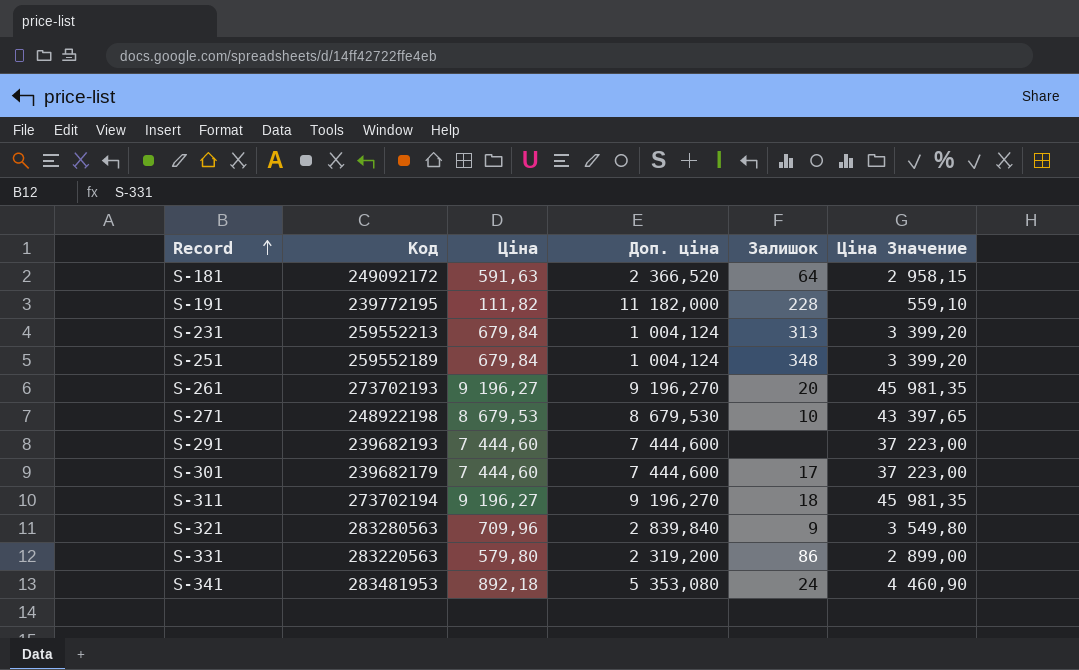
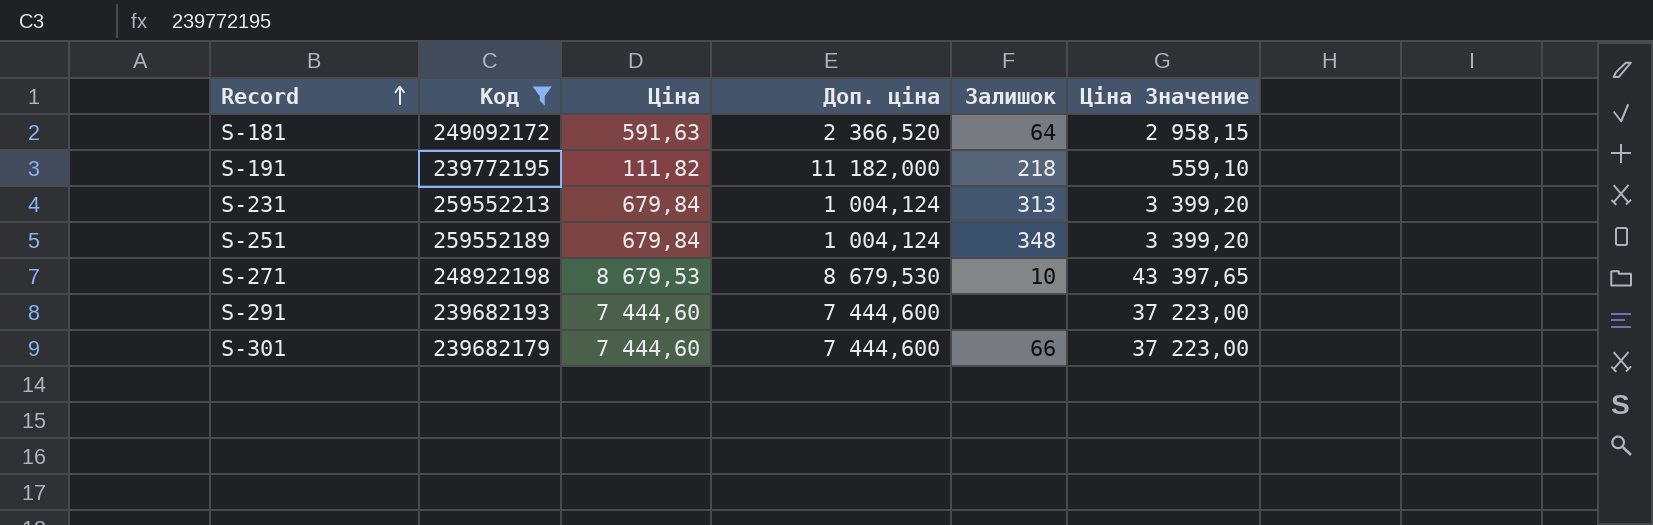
filter: none -> Код <= 259552213
S-191 | Залишок: 228 -> 218
S-301 | Залишок: 17 -> 66

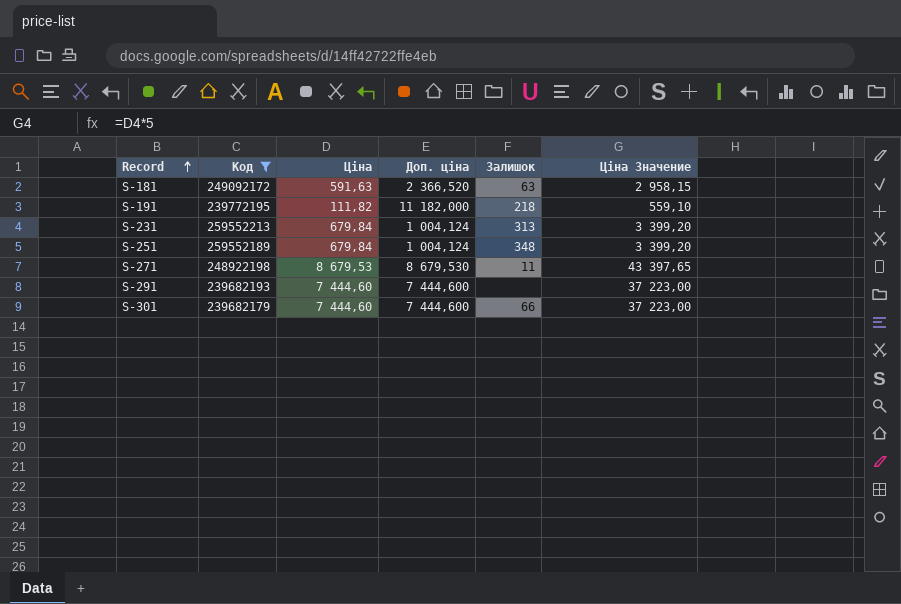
S-181 | Залишок: 64 -> 63
S-271 | Залишок: 10 -> 11

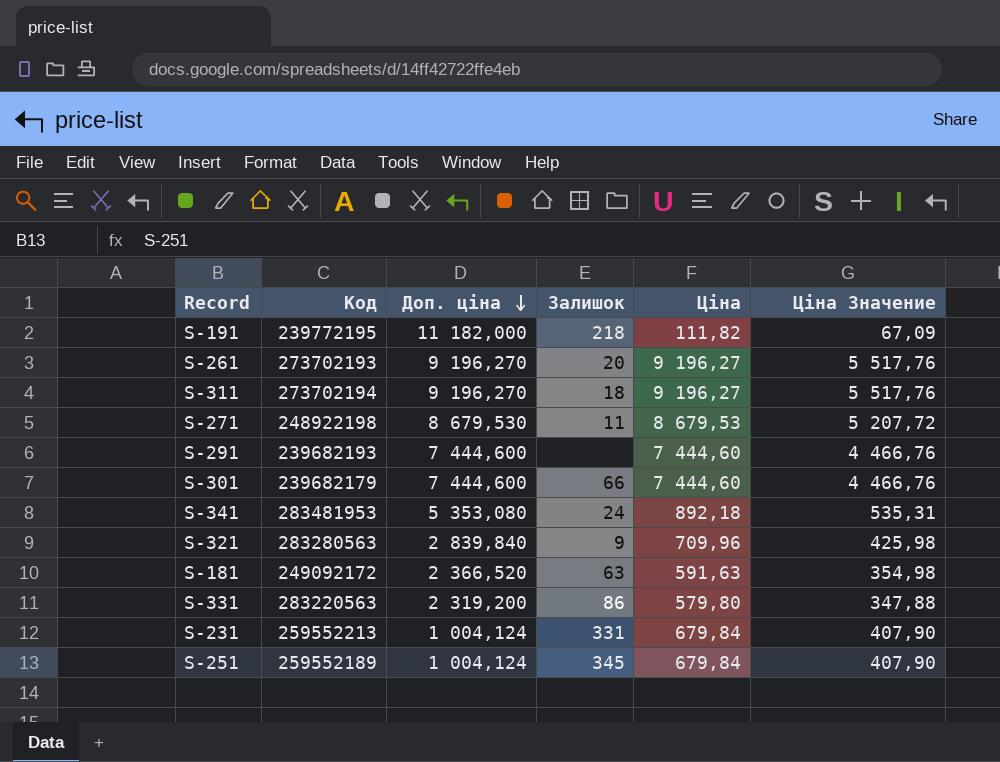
filter: Код <= 259552213 -> none
row order: Record ascending -> Доп. ціна descending
column Ціна | position: 3 -> 5
column Ціна Значение | formula: [Ціна] * 5 -> [Ціна] * 0,6
S-231 | Залишок: 313 -> 331
S-251 | Залишок: 348 -> 345

